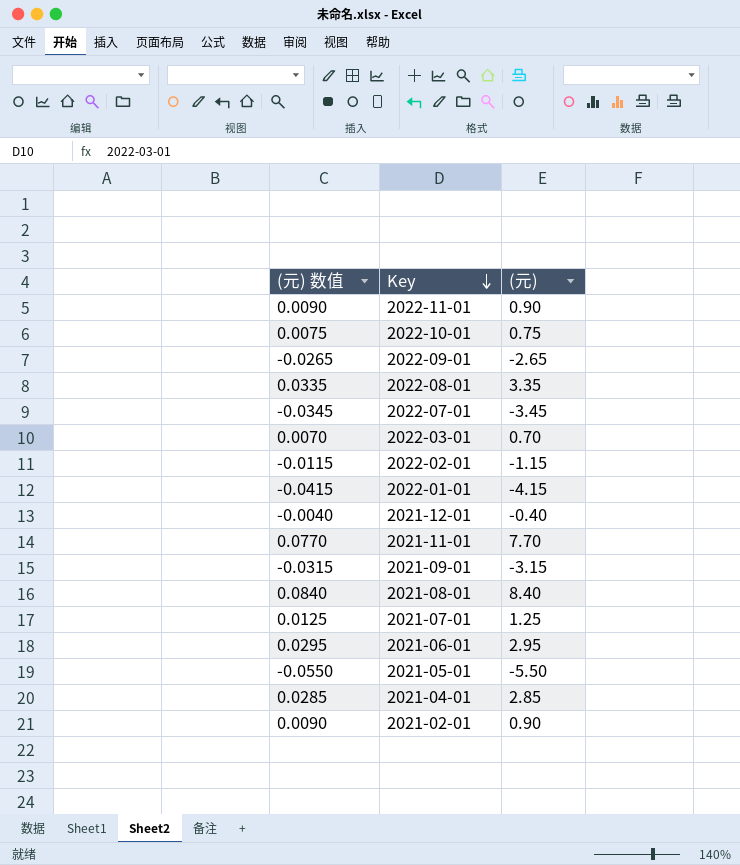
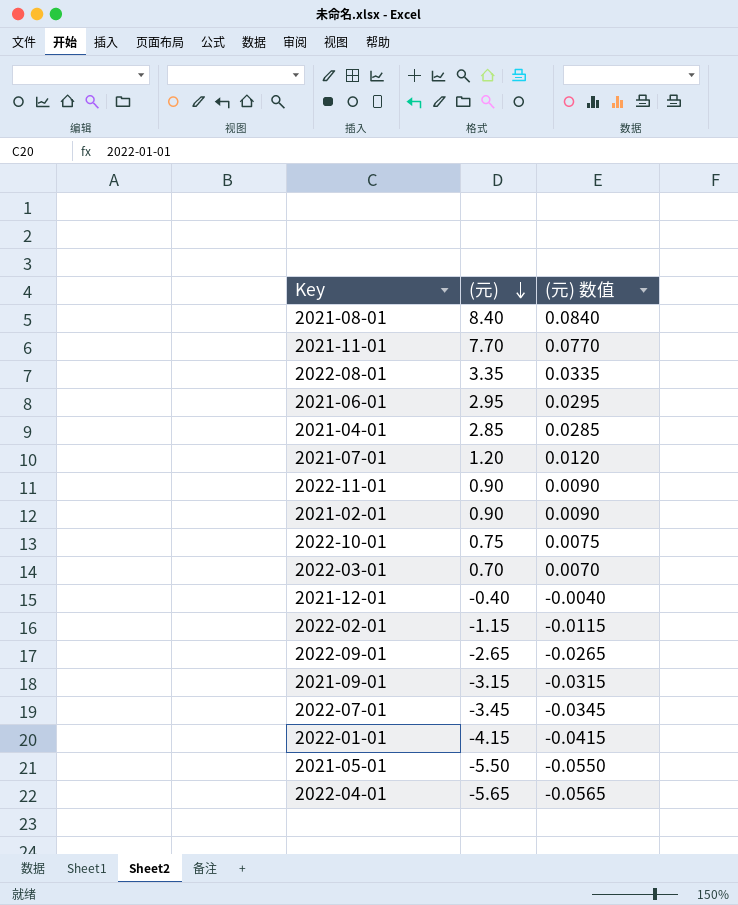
row order: Key descending -> (元) descending
column (元) 数值 | position: 1 -> 3
2021-07-01 | (元): 1.25 -> 1.20
2021-07-01 | (元) 数值: 0.0125 -> 0.0120
row 2022-04-01: none -> -5.65 | -0.0565

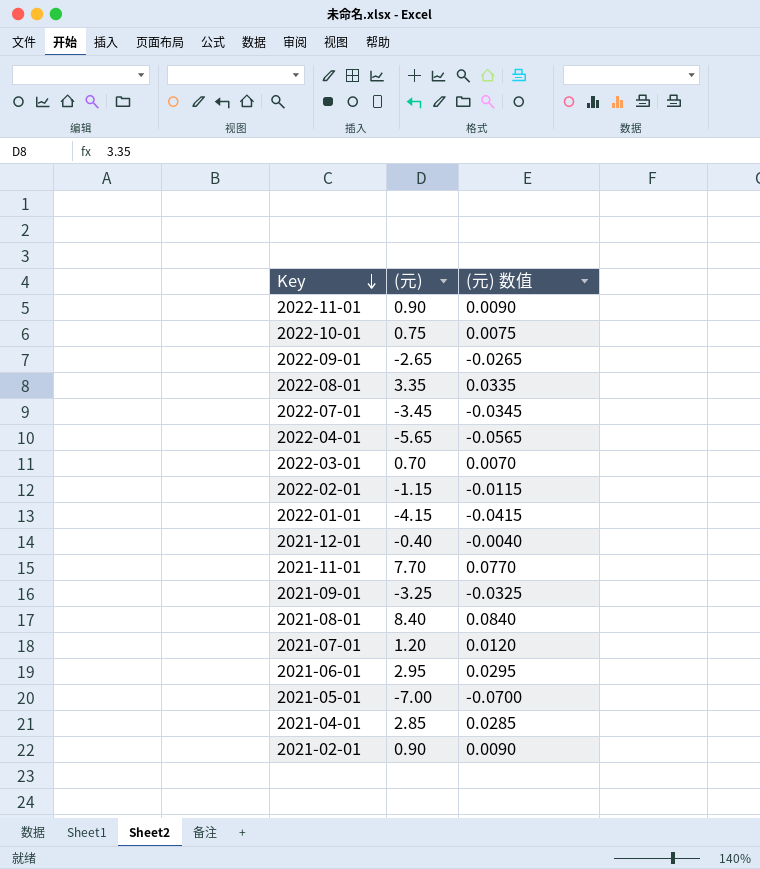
row order: (元) descending -> Key descending
2021-09-01 | (元): -3.15 -> -3.25
2021-09-01 | (元) 数值: -0.0315 -> -0.0325
2021-05-01 | (元): -5.50 -> -7.00
2021-05-01 | (元) 数值: -0.0550 -> -0.0700

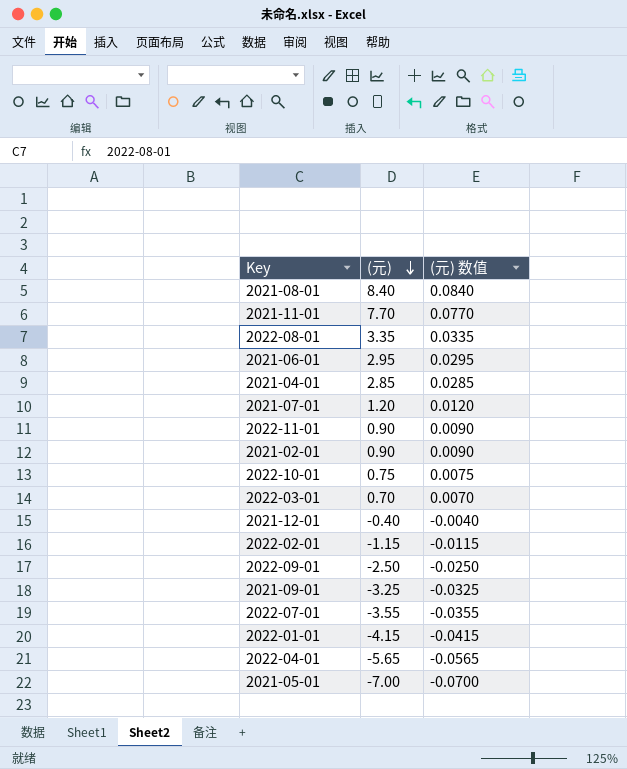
row order: Key descending -> (元) descending
2022-09-01 | (元): -2.65 -> -2.50
2022-09-01 | (元) 数值: -0.0265 -> -0.0250
2022-07-01 | (元): -3.45 -> -3.55
2022-07-01 | (元) 数值: -0.0345 -> -0.0355

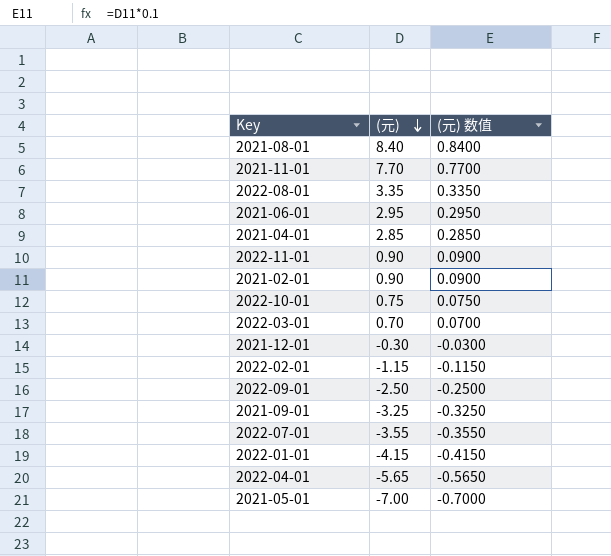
column (元) 数值 | formula: [(元)] * 0.01 -> [(元)] * 0.1
row 2021-07-01: 1.20 | 0.0120 -> none
2021-12-01 | (元): -0.40 -> -0.30

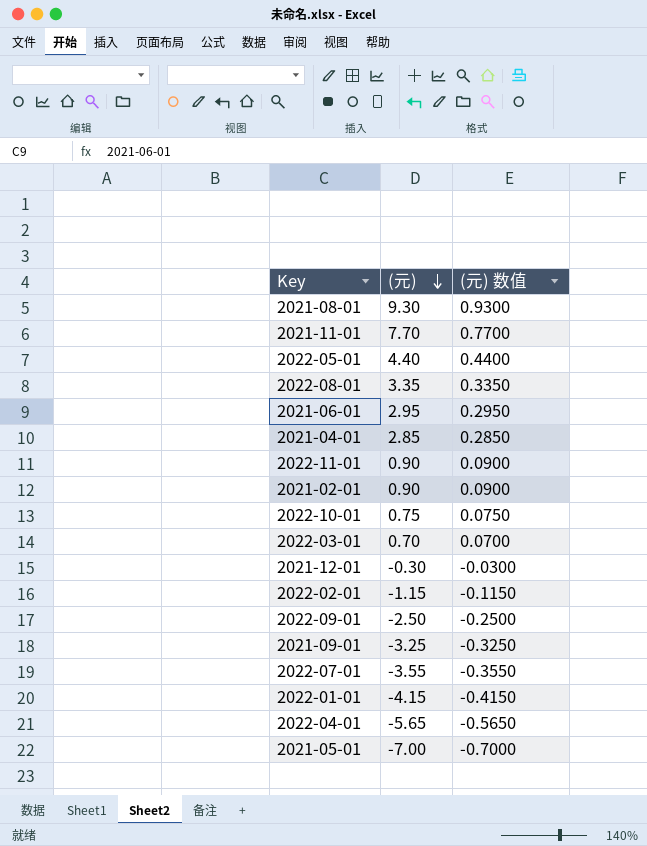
2021-08-01 | (元): 8.40 -> 9.30
2021-08-01 | (元) 数值: 0.8400 -> 0.9300
row 2022-05-01: none -> 4.40 | 0.4400

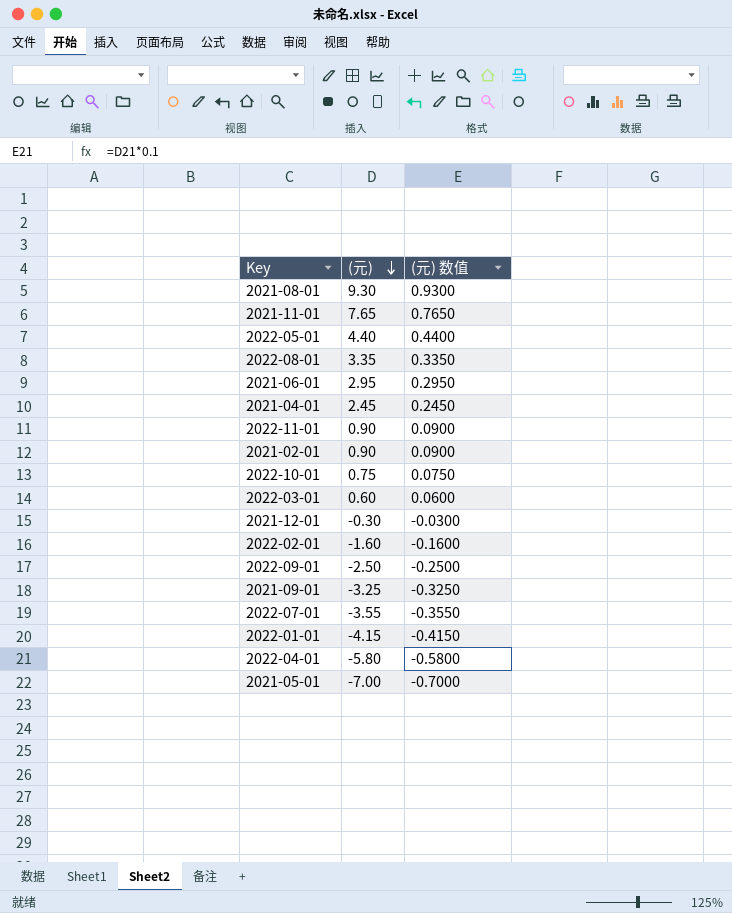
2021-11-01 | (元): 7.70 -> 7.65
2021-11-01 | (元) 数值: 0.7700 -> 0.7650
2021-04-01 | (元): 2.85 -> 2.45
2021-04-01 | (元) 数值: 0.2850 -> 0.2450
2022-03-01 | (元): 0.70 -> 0.60
2022-03-01 | (元) 数值: 0.0700 -> 0.0600
2022-02-01 | (元): -1.15 -> -1.60
2022-02-01 | (元) 数值: -0.1150 -> -0.1600
2022-04-01 | (元): -5.65 -> -5.80
2022-04-01 | (元) 数值: -0.5650 -> -0.5800

